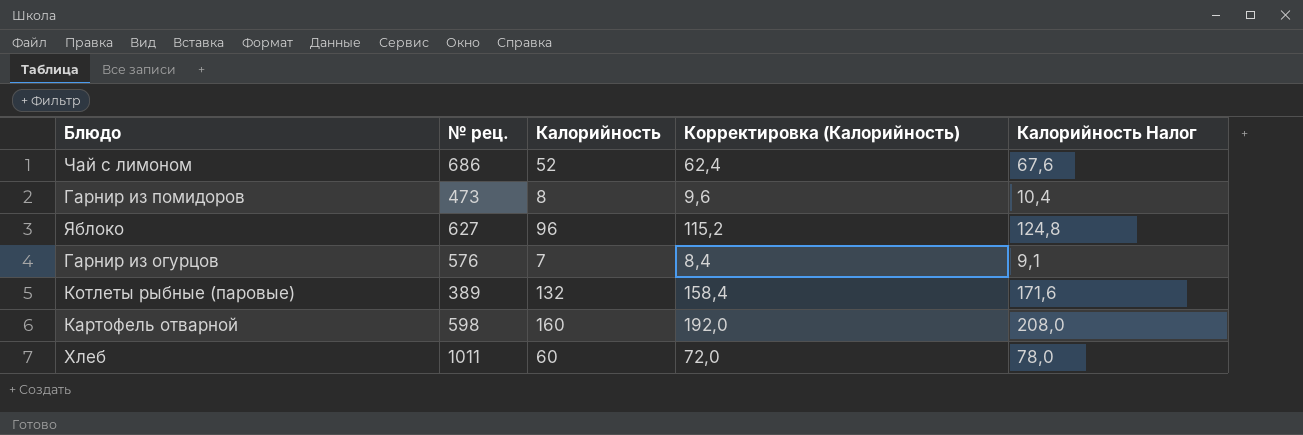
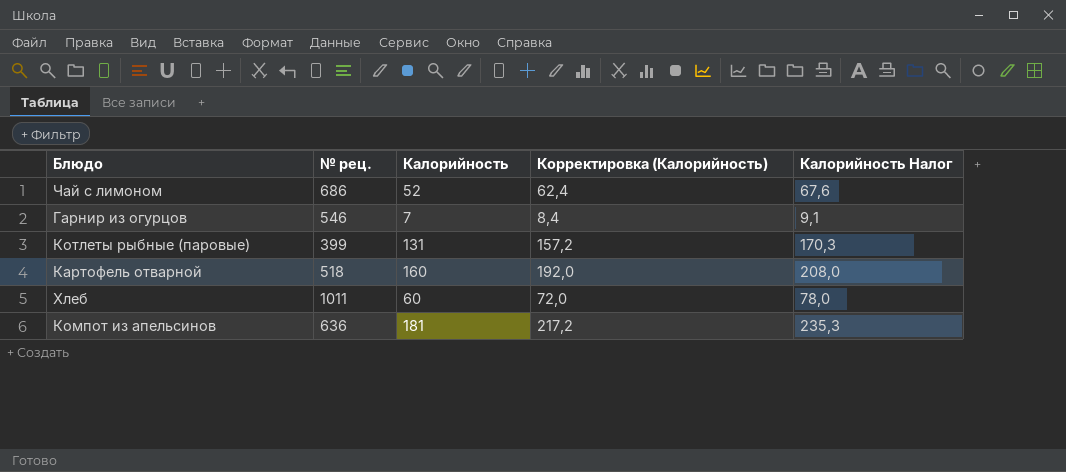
row Гарнир из помидоров: 473 | 8 | 9,6 | 10,4 -> none
row Яблоко: 627 | 96 | 115,2 | 124,8 -> none
Гарнир из огурцов | № рец.: 576 -> 546
Котлеты рыбные (паровые) | № рец.: 389 -> 399
Котлеты рыбные (паровые) | Калорийность: 132 -> 131
Котлеты рыбные (паровые) | Корректировка (Калорийность): 158,4 -> 157,2
Котлеты рыбные (паровые) | Калорийность Налог: 171,6 -> 170,3
Картофель отварной | № рец.: 598 -> 518
row Компот из апельсинов: none -> 636 | 181 | 217,2 | 235,3

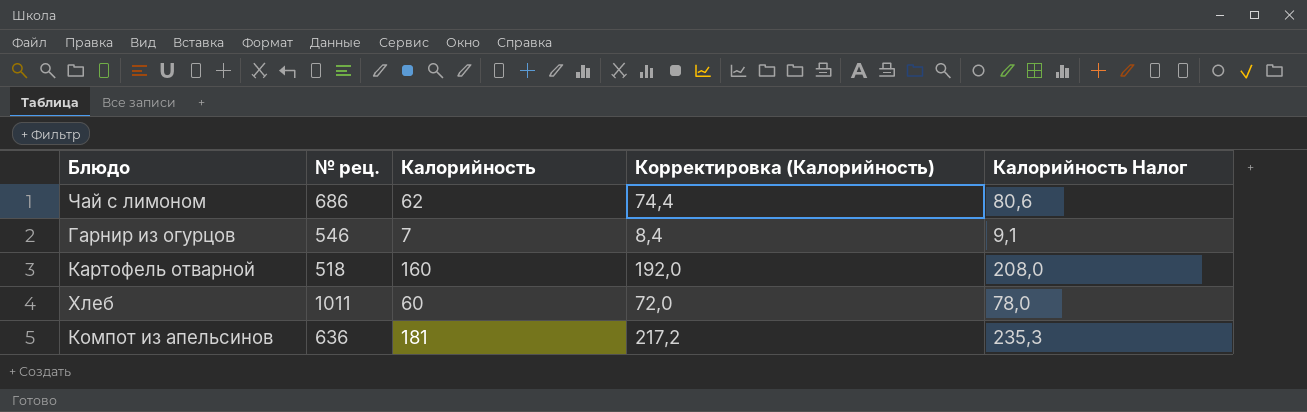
row Котлеты рыбные (паровые): 399 | 131 | 157,2 | 170,3 -> none
Чай с лимоном | Калорийность: 52 -> 62
Чай с лимоном | Корректировка (Калорийность): 62,4 -> 74,4
Чай с лимоном | Калорийность Налог: 67,6 -> 80,6

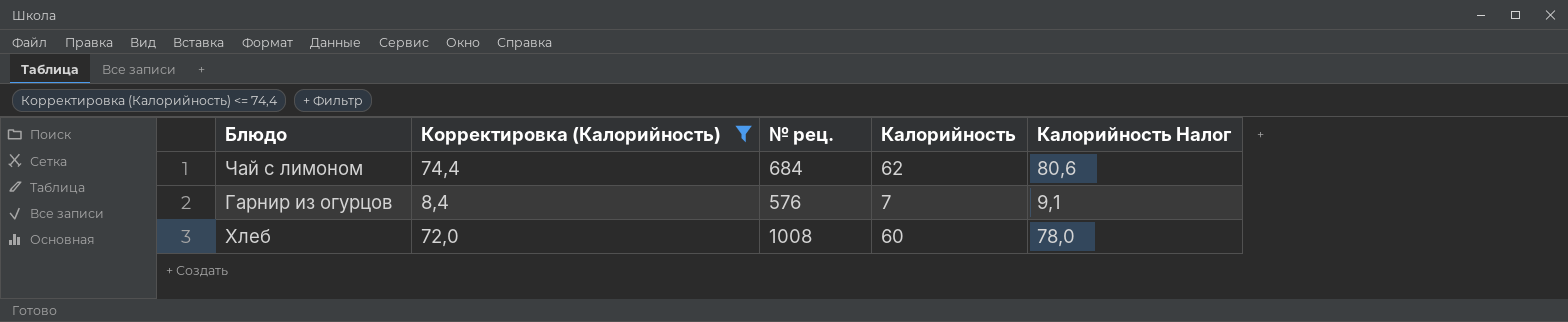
filter: none -> Корректировка (Калорийность) <= 74,4
column Корректировка (Калорийность) | position: 4 -> 2
Чай с лимоном | № рец.: 686 -> 684
Гарнир из огурцов | № рец.: 546 -> 576
Хлеб | № рец.: 1011 -> 1008

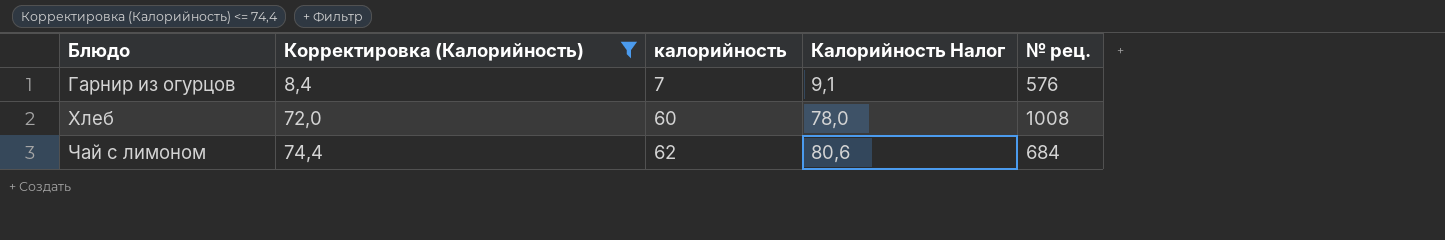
row order: none -> Блюдо ascending
column name: Калорийность -> калорийность
column № рец. | position: 3 -> 5

